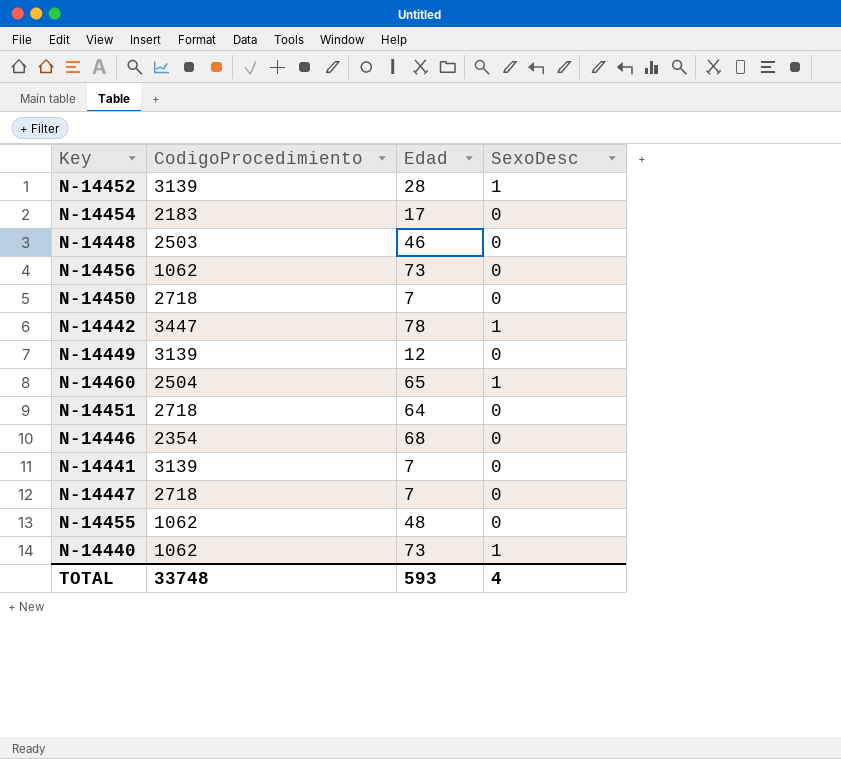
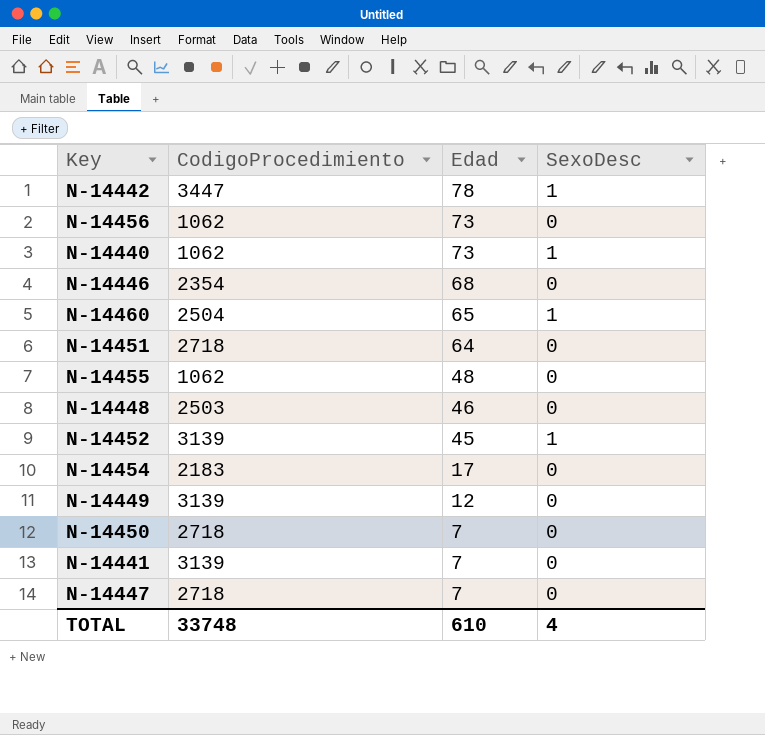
row order: none -> Edad descending
N-14452 | Edad: 28 -> 45
TOTAL | Edad: 593 -> 610

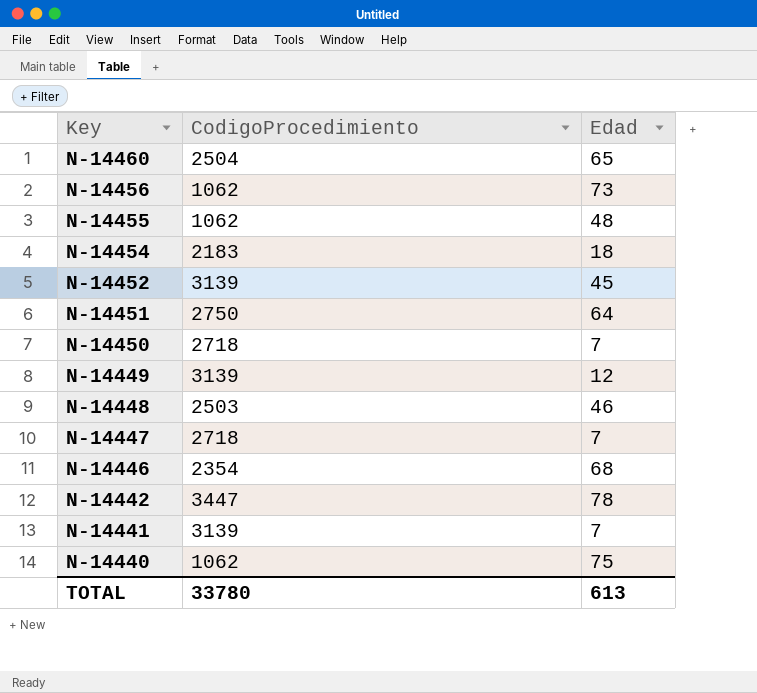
row order: Edad descending -> Key descending
column SexoDesc | position: 4 -> none
N-14454 | Edad: 17 -> 18
N-14451 | CodigoProcedimiento: 2718 -> 2750
N-14440 | Edad: 73 -> 75
TOTAL | CodigoProcedimiento: 33748 -> 33780
TOTAL | Edad: 610 -> 613

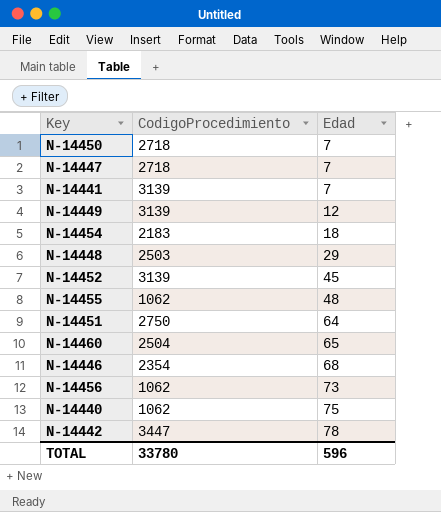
row order: Key descending -> Edad ascending
N-14448 | Edad: 46 -> 29
TOTAL | Edad: 613 -> 596

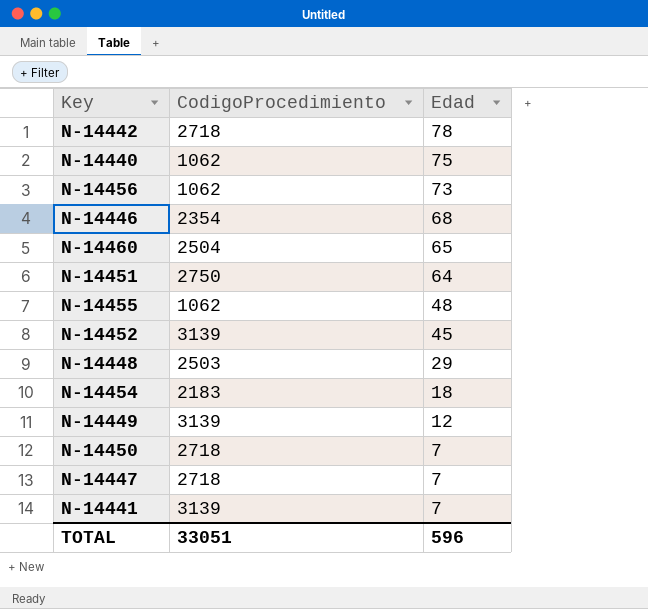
row order: Edad ascending -> Edad descending
N-14442 | CodigoProcedimiento: 3447 -> 2718
TOTAL | CodigoProcedimiento: 33780 -> 33051

